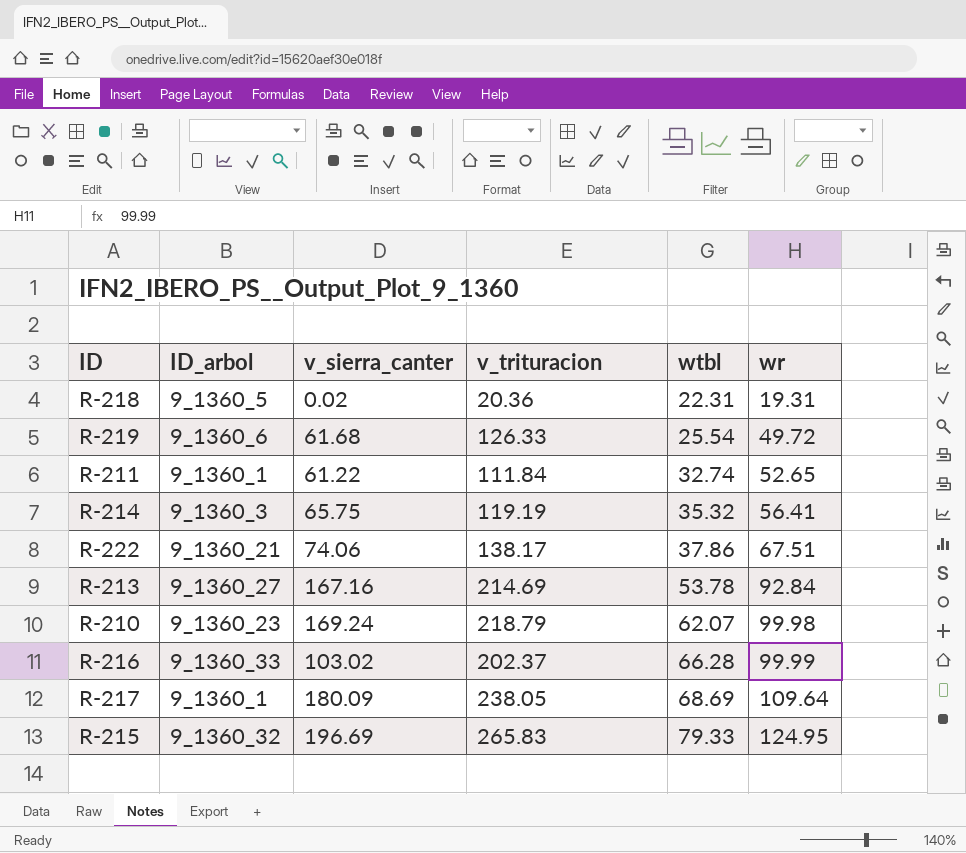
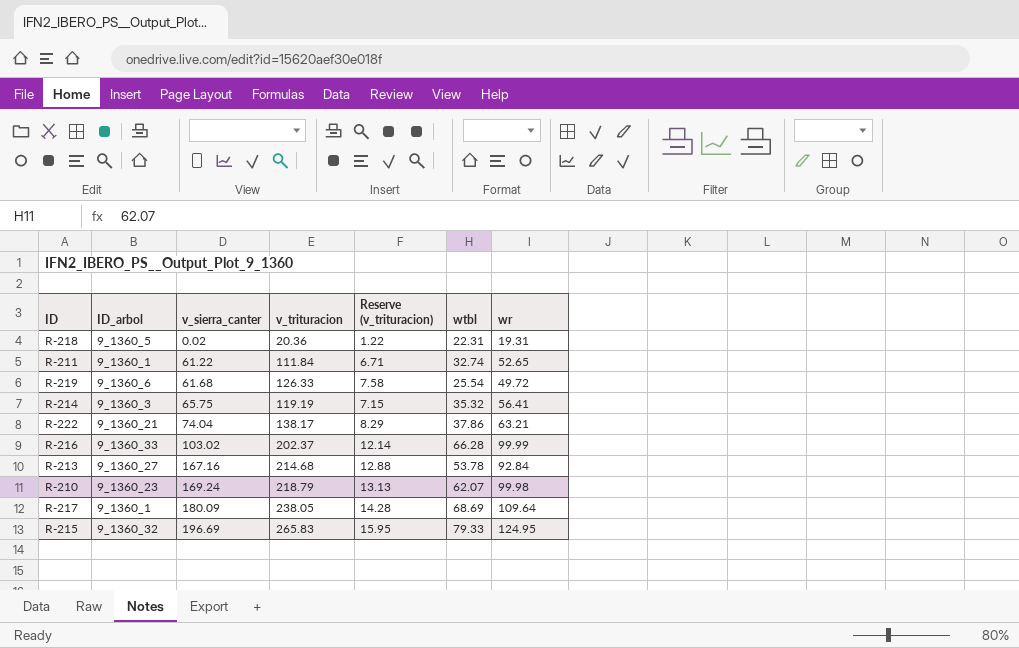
row order: wtbl ascending -> v_sierra_canter ascending
column Reserve (v_trituracion) | formula: none -> [v_trituracion] * 0.06
R-222 | v_sierra_canter: 74.06 -> 74.04
R-222 | wr: 67.51 -> 63.21
R-213 | v_trituracion: 214.69 -> 214.68

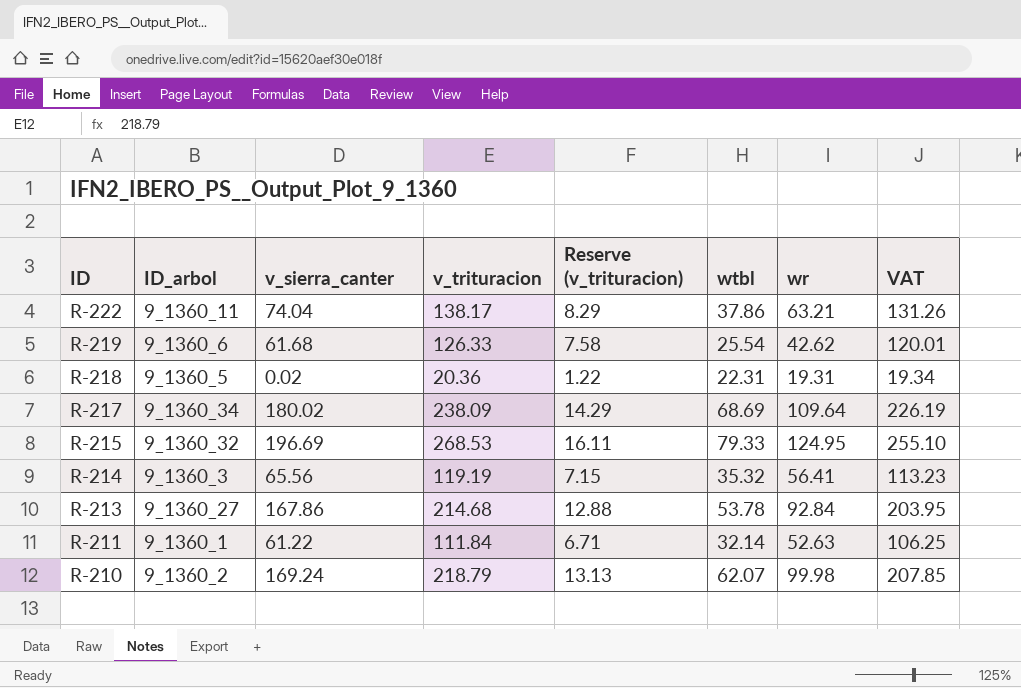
row order: v_sierra_canter ascending -> ID descending
column VAT | formula: none -> [v_trituracion] * 0.95
row R-216: 9_1360_33 | 103.02 | 202.37 | 12.14 | 66.28 | 99.99 -> none
R-222 | ID_arbol: 9_1360_21 -> 9_1360_11
R-219 | wr: 49.72 -> 42.62
R-217 | ID_arbol: 9_1360_1 -> 9_1360_34
R-217 | v_sierra_canter: 180.09 -> 180.02
R-217 | v_trituracion: 238.05 -> 238.09
R-217 | Reserve (v_trituracion): 14.28 -> 14.29
R-215 | v_trituracion: 265.83 -> 268.53
R-215 | Reserve (v_trituracion): 15.95 -> 16.11
R-214 | v_sierra_canter: 65.75 -> 65.56
R-213 | v_sierra_canter: 167.16 -> 167.86
R-211 | wtbl: 32.74 -> 32.14
R-211 | wr: 52.65 -> 52.63
R-210 | ID_arbol: 9_1360_23 -> 9_1360_2

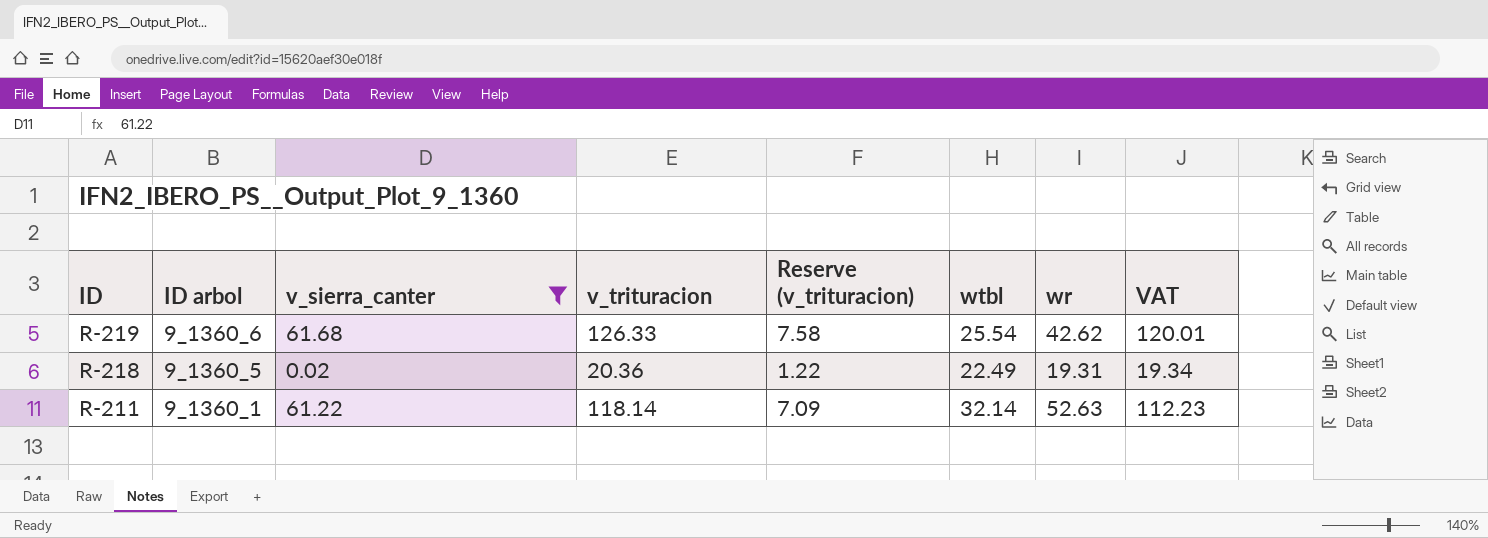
filter: none -> v_sierra_canter <= 61.68
column name: ID_arbol -> ID arbol
R-218 | wtbl: 22.31 -> 22.49
R-211 | v_trituracion: 111.84 -> 118.14
R-211 | Reserve (v_trituracion): 6.71 -> 7.09
R-211 | VAT: 106.25 -> 112.23

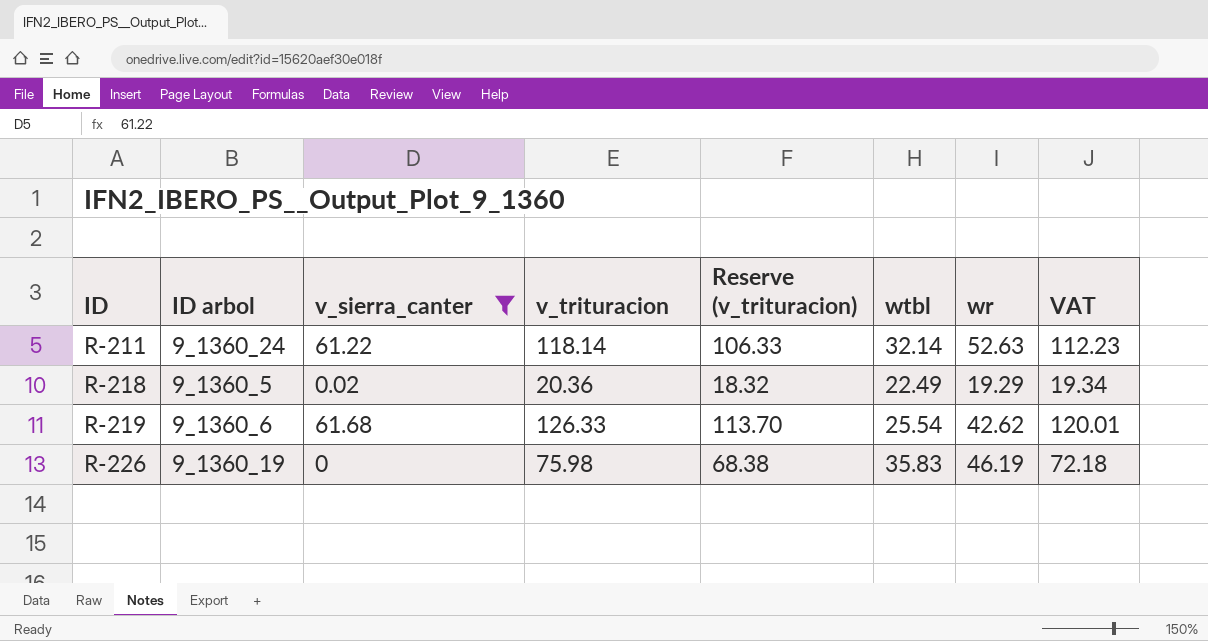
row order: ID descending -> ID ascending
column Reserve (v_trituracion) | formula: [v_trituracion] * 0.06 -> [v_trituracion] * 0.9
R-211 | ID arbol: 9_1360_1 -> 9_1360_24
R-218 | wr: 19.31 -> 19.29
row R-226: none -> 9_1360_19 | 0 | 75.98 | 68.38 | 35.83 | 46.19 | 72.18

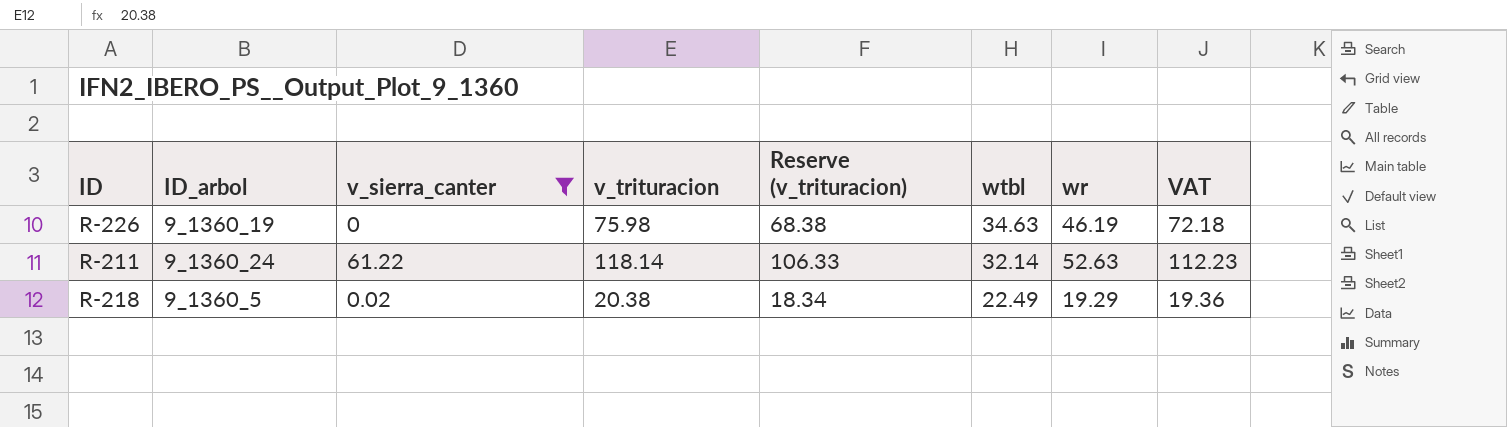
row order: ID ascending -> wtbl descending
column name: ID arbol -> ID_arbol
row R-219: 9_1360_6 | 61.68 | 126.33 | 113.70 | 25.54 | 42.62 | 120.01 -> none
R-226 | wtbl: 35.83 -> 34.63
R-218 | v_trituracion: 20.36 -> 20.38
R-218 | Reserve (v_trituracion): 18.32 -> 18.34
R-218 | VAT: 19.34 -> 19.36

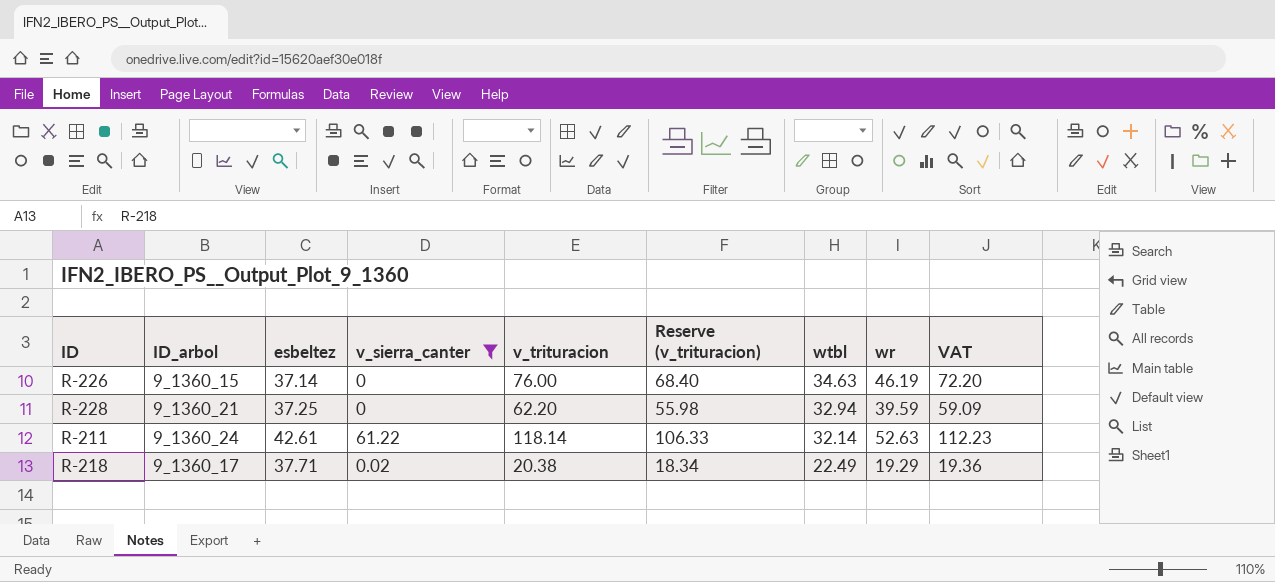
column esbeltez | position: none -> 3
R-226 | ID_arbol: 9_1360_19 -> 9_1360_15
R-226 | v_trituracion: 75.98 -> 76.00
R-226 | Reserve (v_trituracion): 68.38 -> 68.40
R-226 | VAT: 72.18 -> 72.20
row R-228: none -> 9_1360_21 | 37.25 | 0 | 62.20 | 55.98 | 32.94 | 39.59 | 59.09
R-218 | ID_arbol: 9_1360_5 -> 9_1360_17

